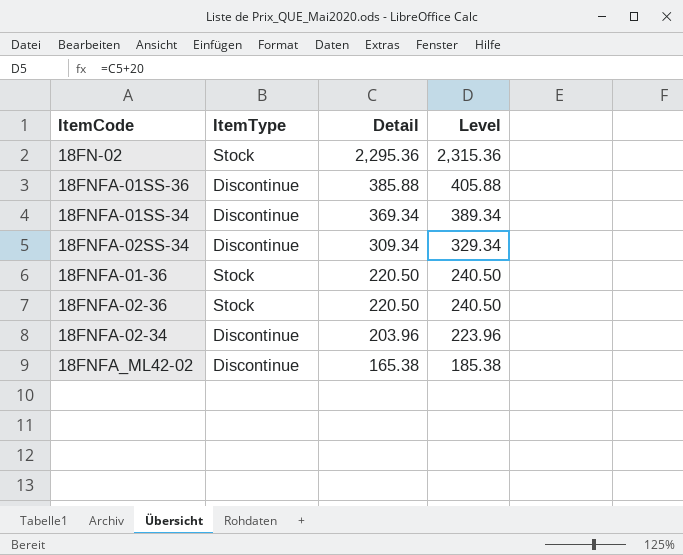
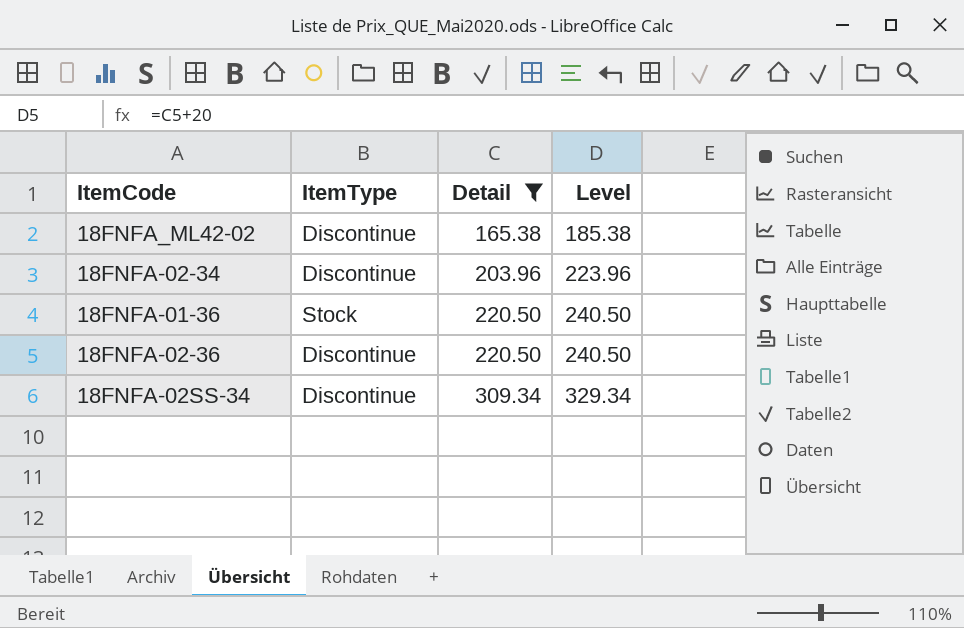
filter: none -> Detail <= 309.34
row order: Detail descending -> Detail ascending
18FNFA-02-36 | ItemType: Stock -> Discontinue

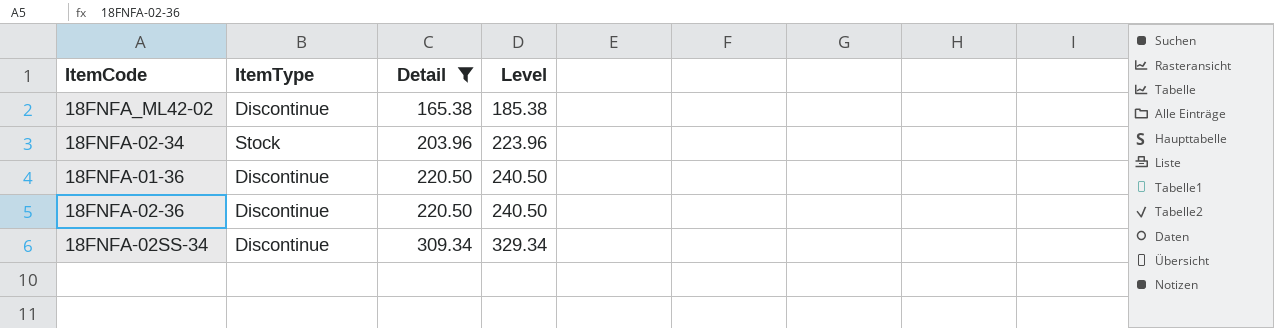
18FNFA-02-34 | ItemType: Discontinue -> Stock
18FNFA-01-36 | ItemType: Stock -> Discontinue

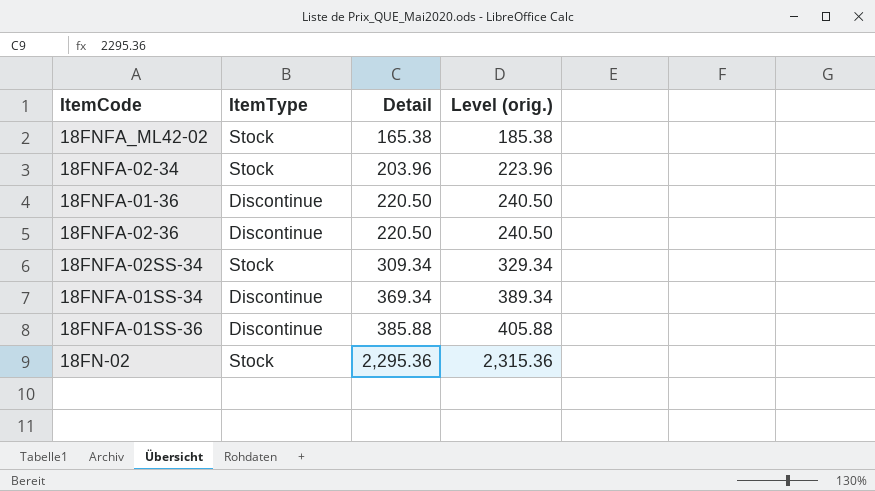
filter: Detail <= 309.34 -> none
column name: Level -> Level (orig.)
18FNFA_ML42-02 | ItemType: Discontinue -> Stock
18FNFA-02SS-34 | ItemType: Discontinue -> Stock

